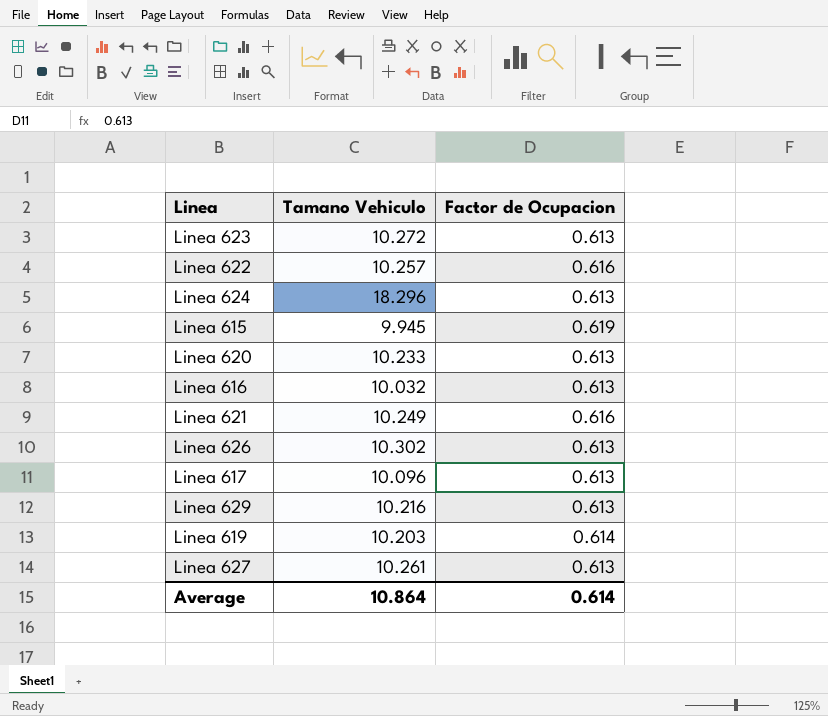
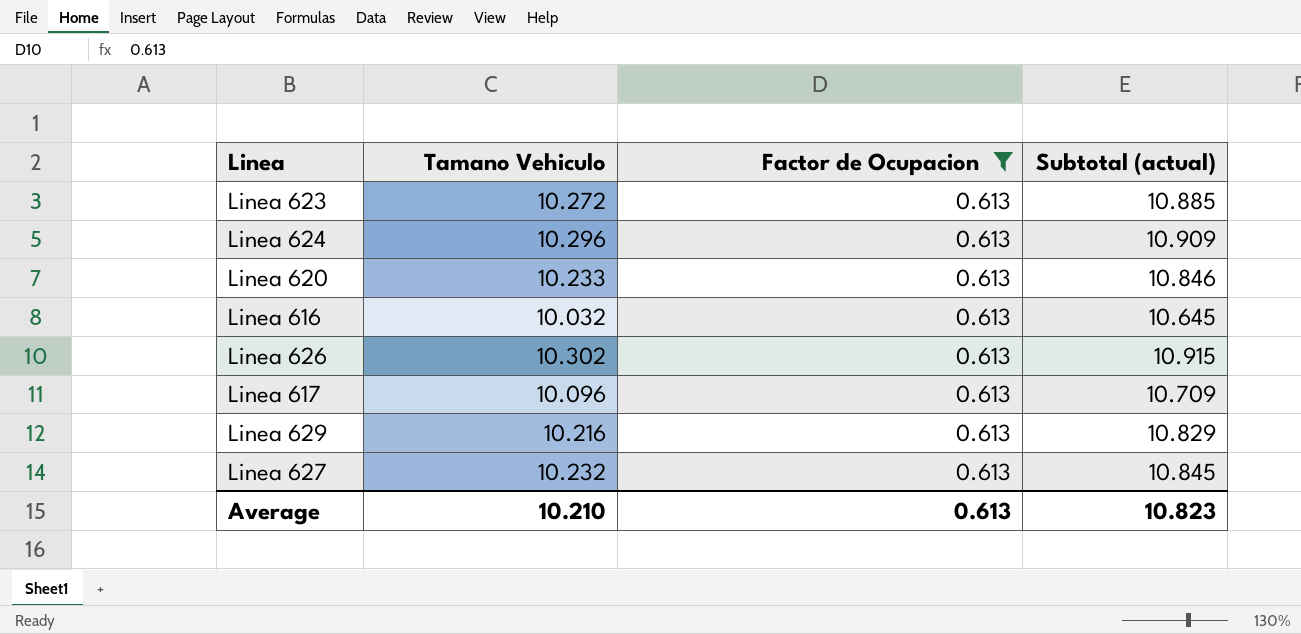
filter: none -> Factor de Ocupacion = 0.613
column Subtotal (actual) | formula: none -> [Tamano Vehiculo] + [Factor de Ocupacion]
Linea 624 | Tamano Vehiculo: 18.296 -> 10.296
Linea 627 | Tamano Vehiculo: 10.261 -> 10.232
Average | Tamano Vehiculo: 10.864 -> 10.210
Average | Factor de Ocupacion: 0.614 -> 0.613

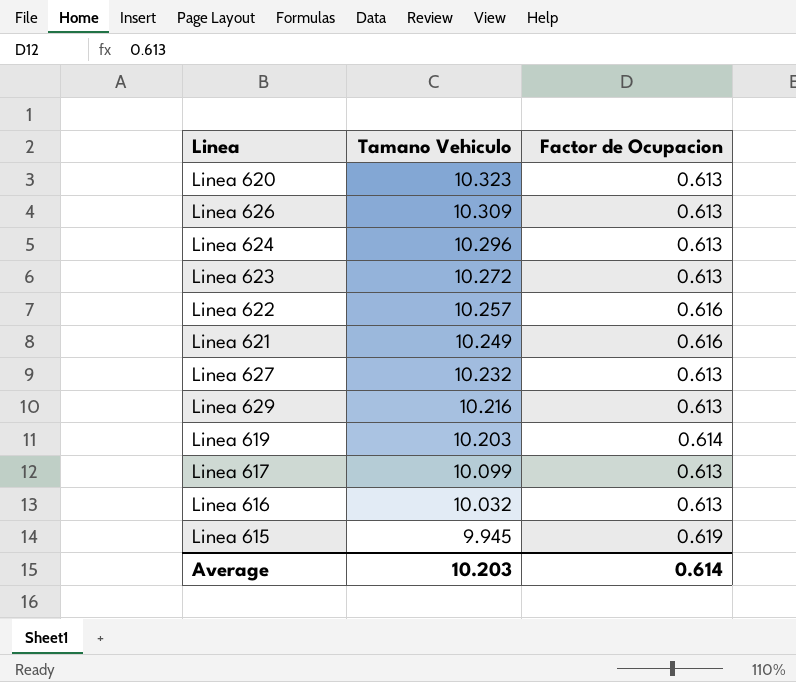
filter: Factor de Ocupacion = 0.613 -> none
row order: none -> Tamano Vehiculo descending
column Subtotal (actual) | formula: [Tamano Vehiculo] + [Factor de Ocupacion] -> none
Linea 620 | Tamano Vehiculo: 10.233 -> 10.323
Linea 626 | Tamano Vehiculo: 10.302 -> 10.309
Linea 617 | Tamano Vehiculo: 10.096 -> 10.099
Average | Tamano Vehiculo: 10.210 -> 10.203
Average | Factor de Ocupacion: 0.613 -> 0.614

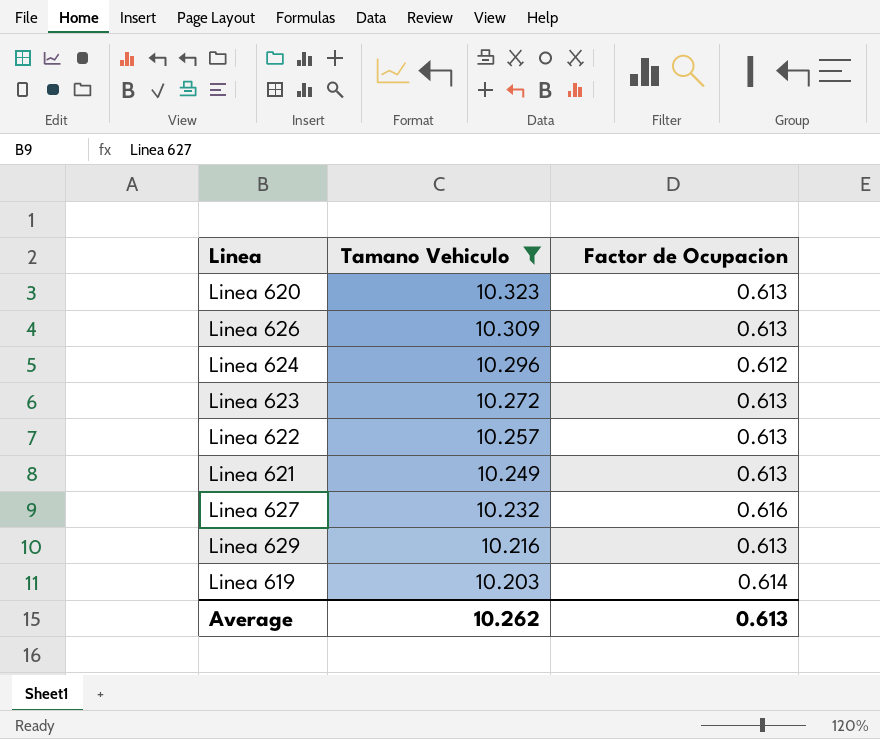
filter: none -> Tamano Vehiculo >= 10.203
Linea 624 | Factor de Ocupacion: 0.613 -> 0.612
Linea 622 | Factor de Ocupacion: 0.616 -> 0.613
Linea 621 | Factor de Ocupacion: 0.616 -> 0.613
Linea 627 | Factor de Ocupacion: 0.613 -> 0.616
Average | Tamano Vehiculo: 10.203 -> 10.262
Average | Factor de Ocupacion: 0.614 -> 0.613

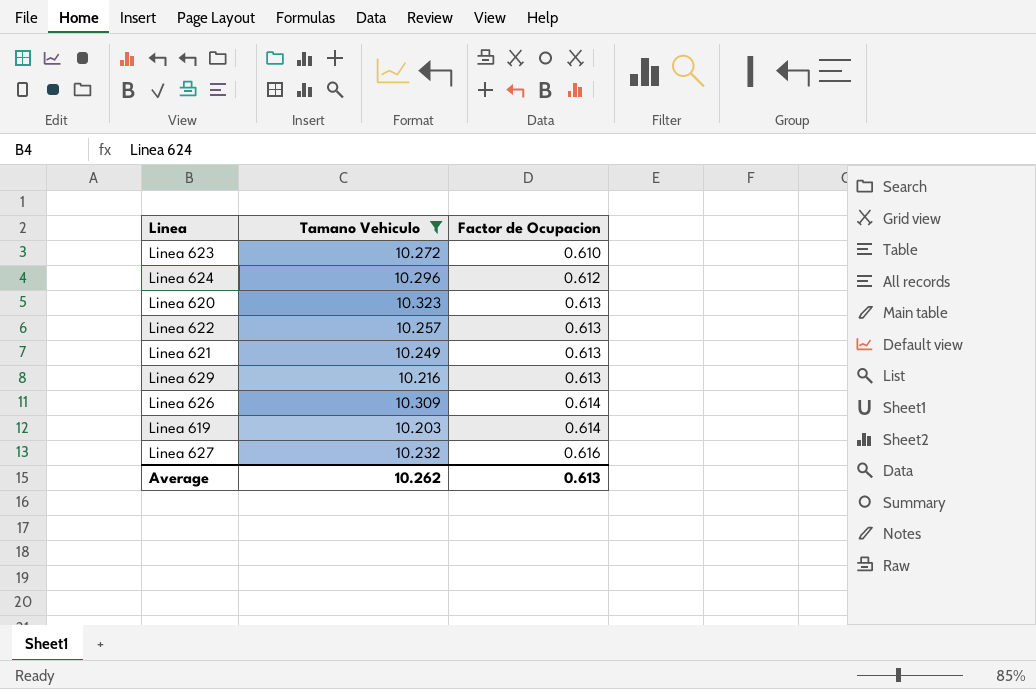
row order: Tamano Vehiculo descending -> Factor de Ocupacion ascending
Linea 623 | Factor de Ocupacion: 0.613 -> 0.610
Linea 626 | Factor de Ocupacion: 0.613 -> 0.614

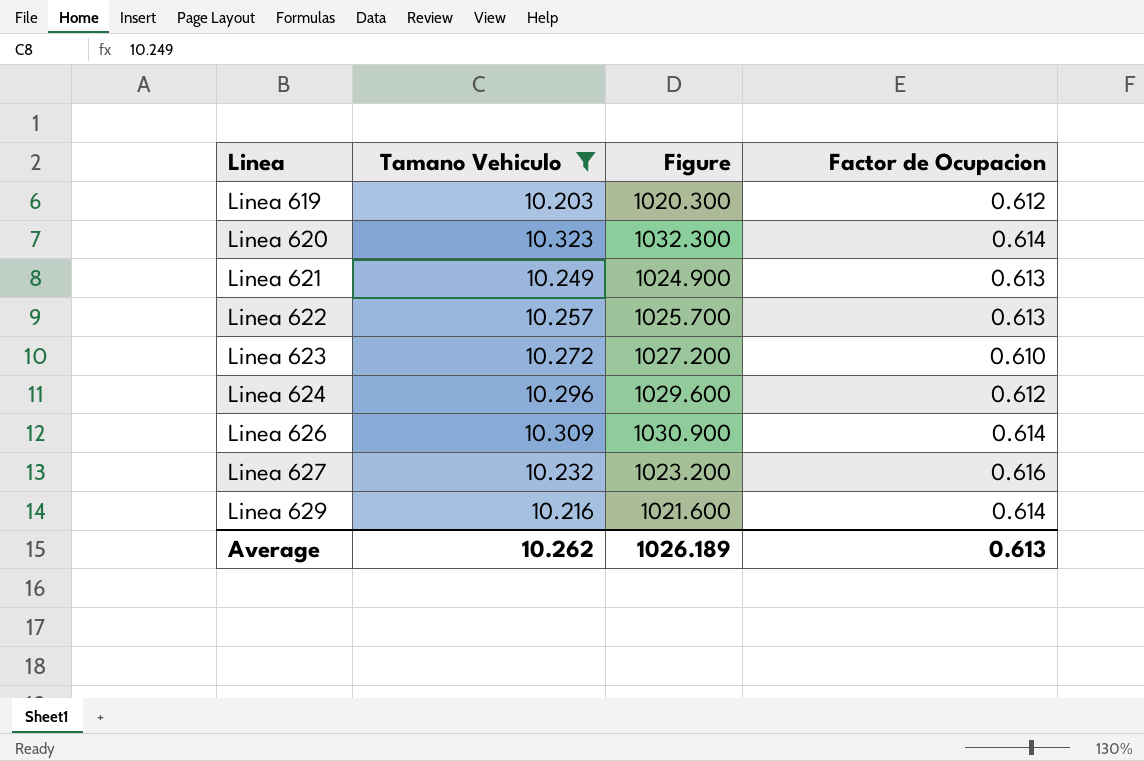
row order: Factor de Ocupacion ascending -> Linea ascending
column Figure | formula: none -> [Tamano Vehiculo] * 100
Linea 619 | Factor de Ocupacion: 0.614 -> 0.612
Linea 620 | Factor de Ocupacion: 0.613 -> 0.614
Linea 629 | Factor de Ocupacion: 0.613 -> 0.614

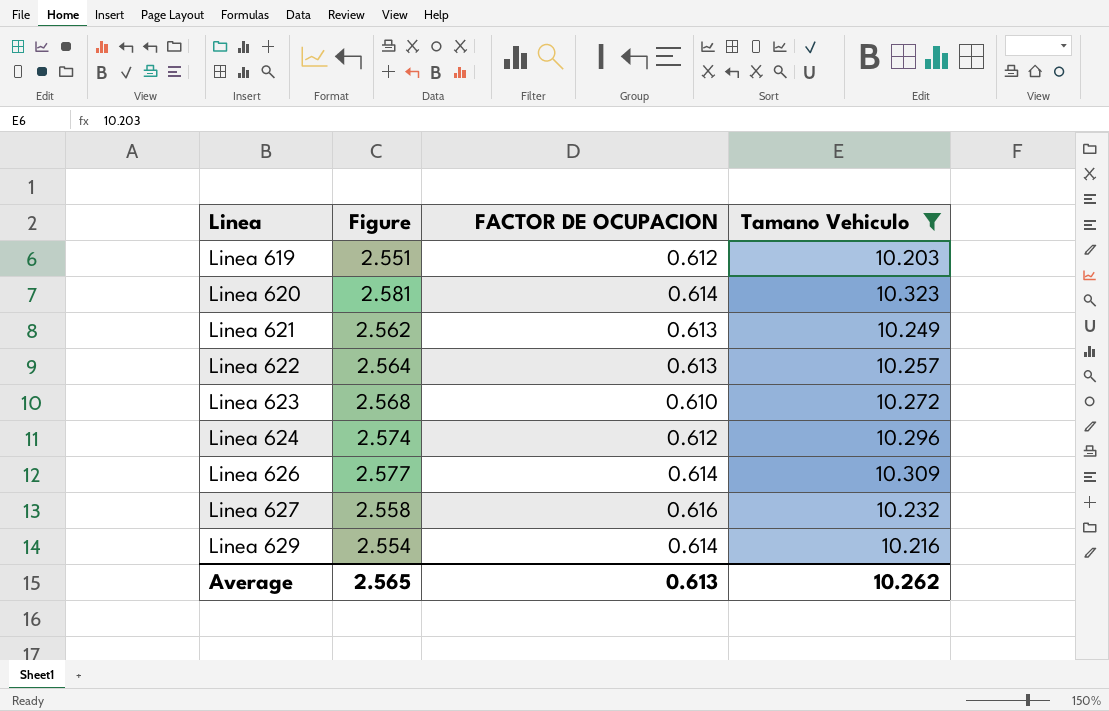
column Figure | formula: [Tamano Vehiculo] * 100 -> [Tamano Vehiculo] * 0.25
column name: Factor de Ocupacion -> FACTOR DE OCUPACION
column Tamano Vehiculo | position: 2 -> 4
Average | Figure: 1026.189 -> 2.565

